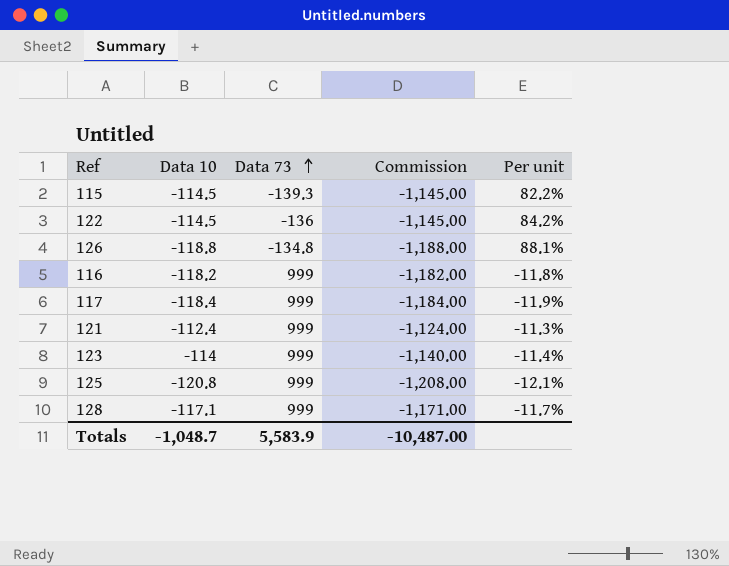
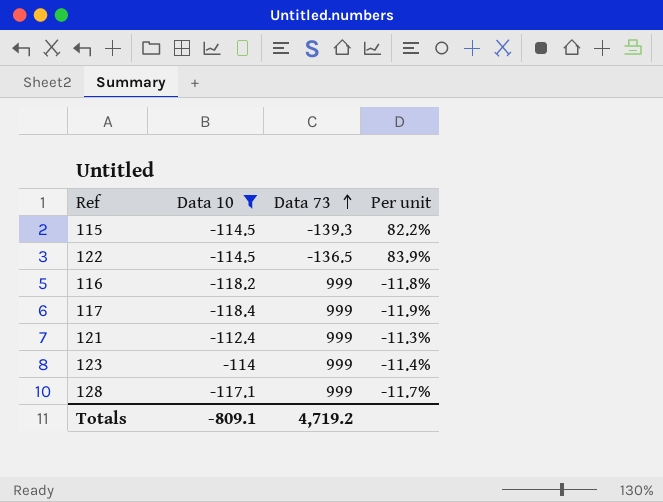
filter: none -> Data 10 >= -118.4
column Commission | formula: [Data 10] * 10 -> none
122 | Data 73: -136 -> -136.5
122 | Per unit: 84.2% -> 83.9%
Totals | Data 10: -1,048.7 -> -809.1
Totals | Data 73: 5,583.9 -> 4,719.2

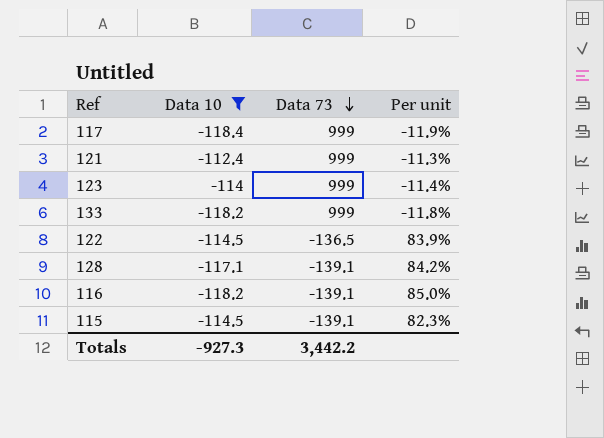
row order: Data 73 ascending -> Data 73 descending
row 133: none -> -118.2 | 999 | -11.8%
128 | Data 73: 999 -> -139.1
128 | Per unit: -11.7% -> 84.2%
116 | Data 73: 999 -> -139.1
116 | Per unit: -11.8% -> 85.0%
115 | Data 73: -139.3 -> -139.1
115 | Per unit: 82.2% -> 82.3%
Totals | Data 10: -809.1 -> -927.3
Totals | Data 73: 4,719.2 -> 3,442.2

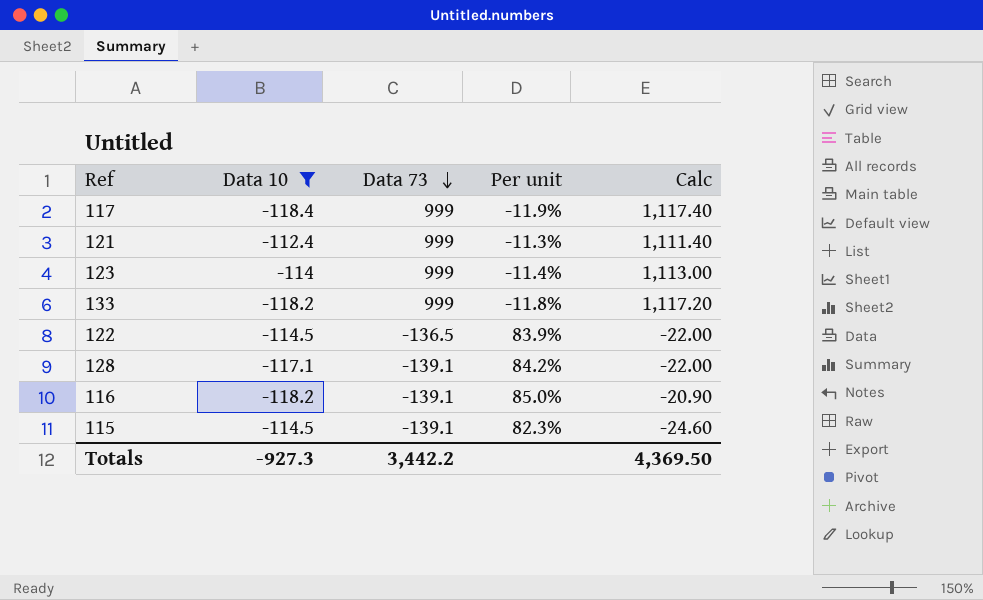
column Calc | formula: none -> [Data 73] - [Data 10]

